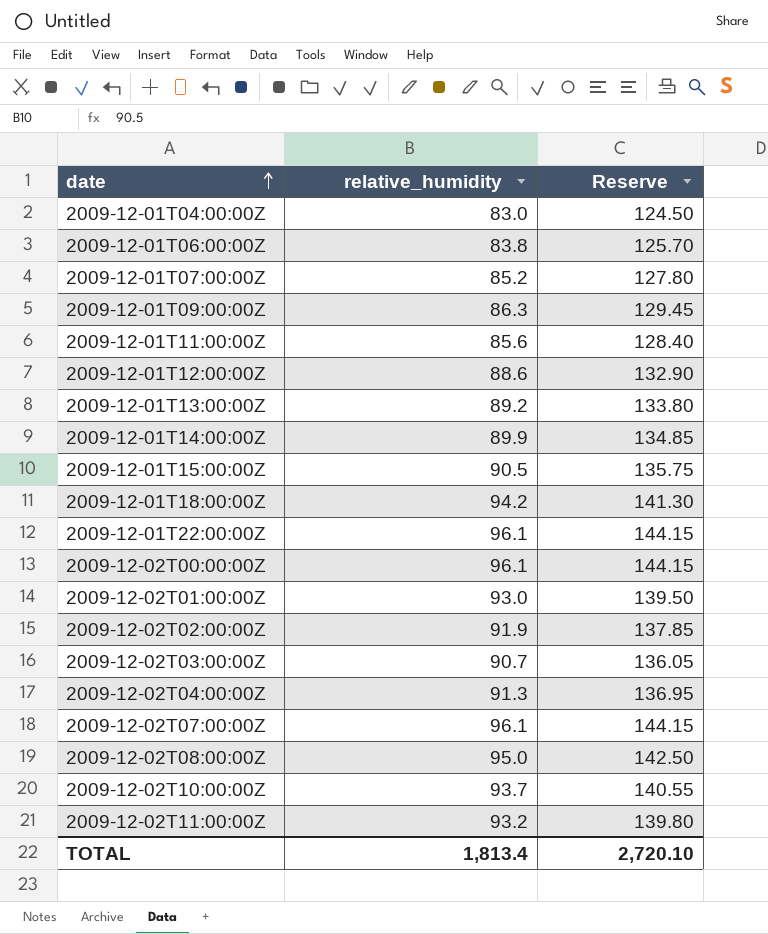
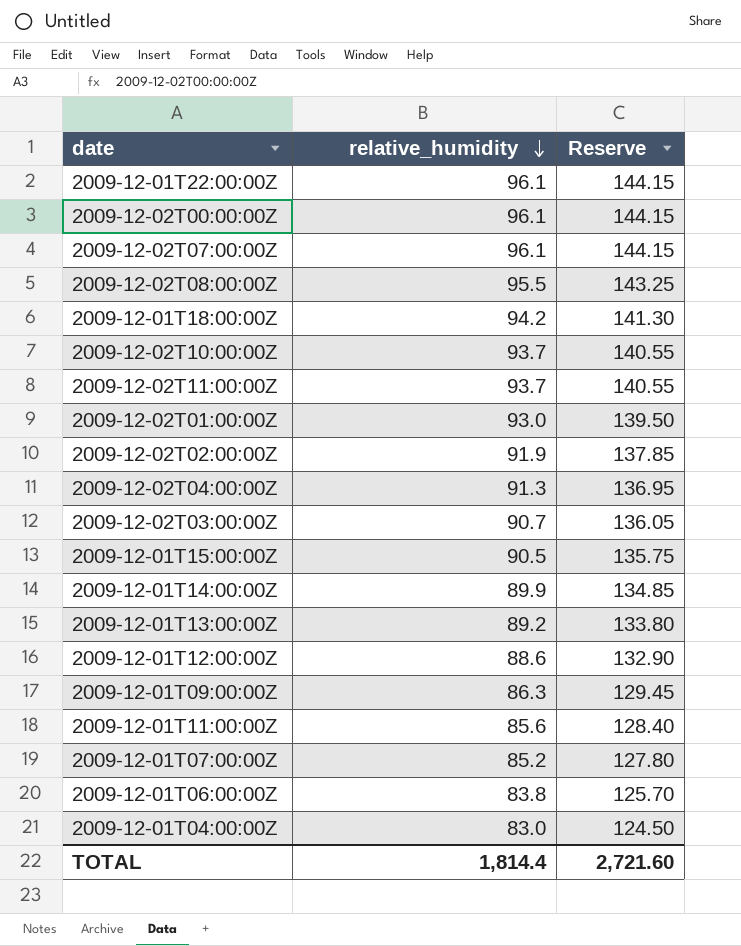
row order: date ascending -> relative_humidity descending
2009-12-02T08:00:00Z | relative_humidity: 95.0 -> 95.5
2009-12-02T08:00:00Z | Reserve: 142.50 -> 143.25
2009-12-02T11:00:00Z | relative_humidity: 93.2 -> 93.7
2009-12-02T11:00:00Z | Reserve: 139.80 -> 140.55
TOTAL | relative_humidity: 1,813.4 -> 1,814.4
TOTAL | Reserve: 2,720.10 -> 2,721.60

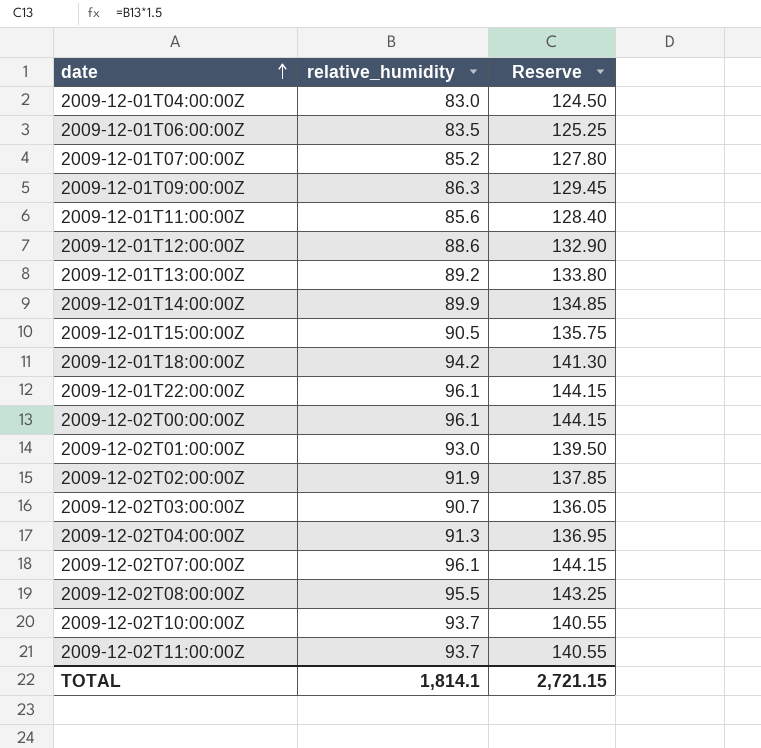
row order: relative_humidity descending -> date ascending
2009-12-01T06:00:00Z | relative_humidity: 83.8 -> 83.5
2009-12-01T06:00:00Z | Reserve: 125.70 -> 125.25
TOTAL | relative_humidity: 1,814.4 -> 1,814.1
TOTAL | Reserve: 2,721.60 -> 2,721.15

